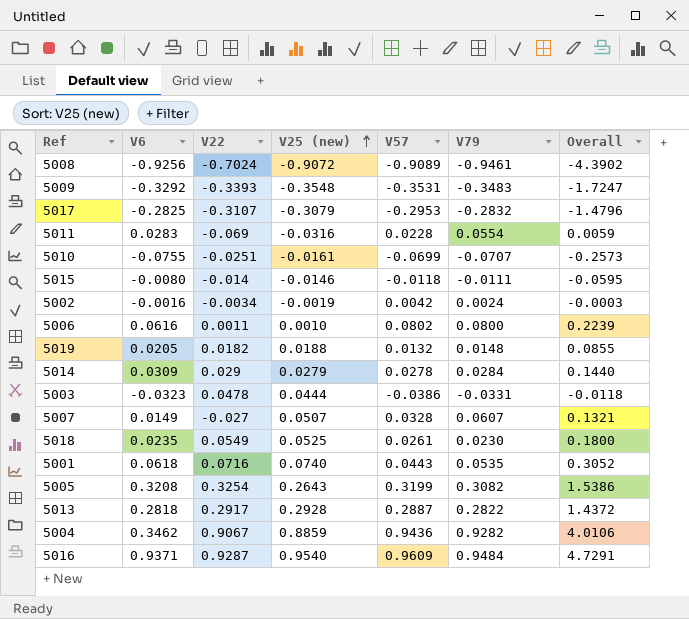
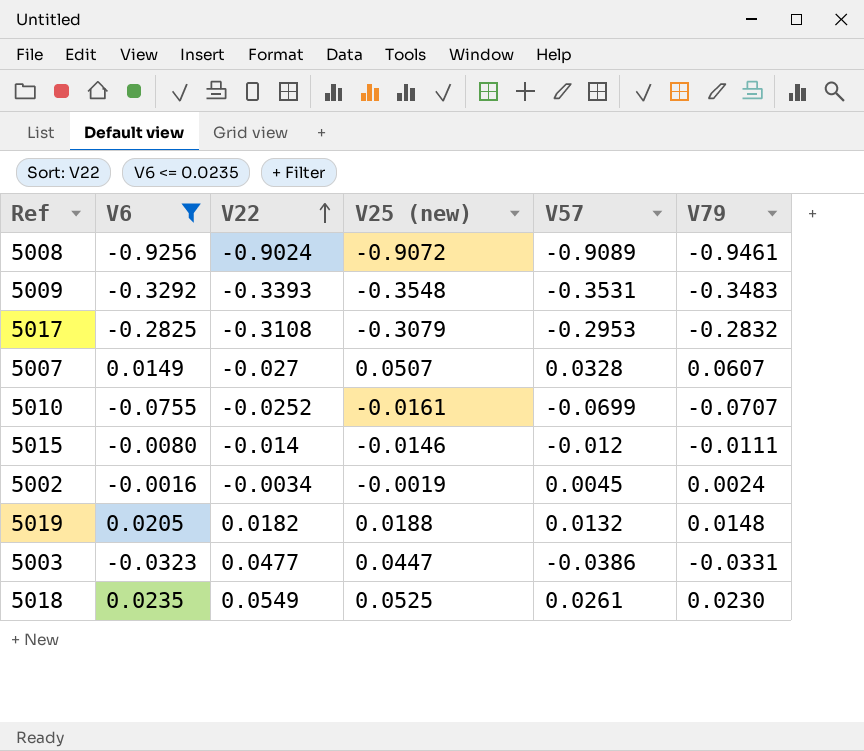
filter: none -> V6 <= 0.0235
row order: V25 (new) ascending -> V22 ascending
column Overall | formula: [V6] + [V22] + [V25 (new)] + [V57] + [V79] -> none
5008 | V22: -0.7024 -> -0.9024
5017 | V22: -0.3107 -> -0.3108
5010 | V22: -0.0251 -> -0.0252
5015 | V57: -0.0118 -> -0.012
5002 | V57: 0.0042 -> 0.0045
5003 | V22: 0.0478 -> 0.0477
5003 | V25 (new): 0.0444 -> 0.0447

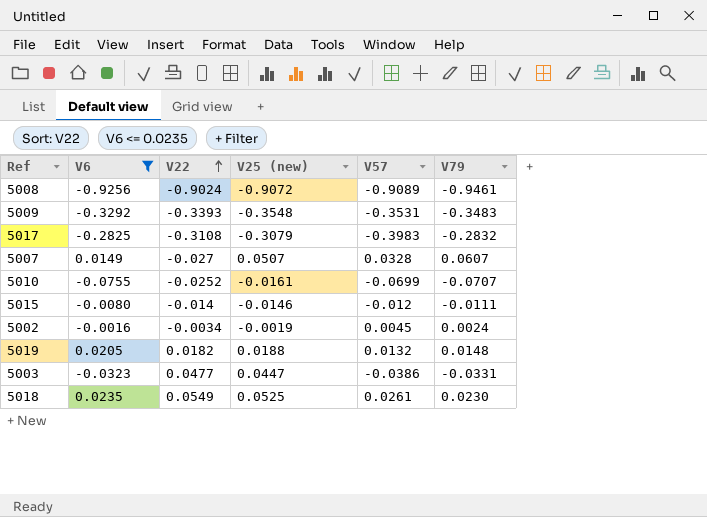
5017 | V57: -0.2953 -> -0.3983

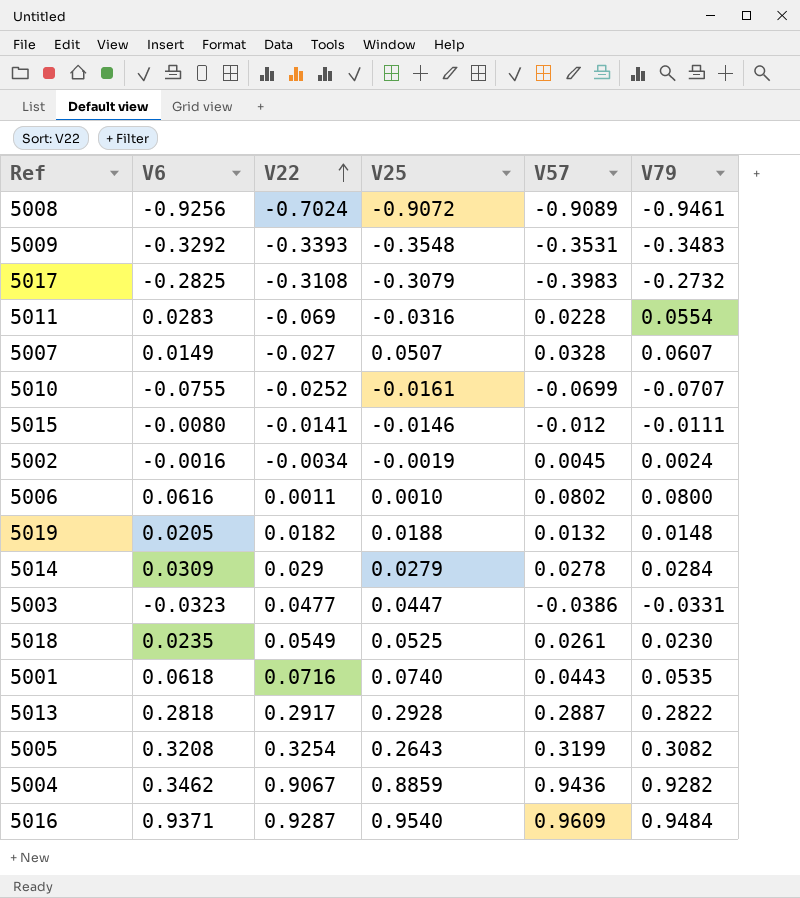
filter: V6 <= 0.0235 -> none
column name: V25 (new) -> V25
5008 | V22: -0.9024 -> -0.7024
5017 | V79: -0.2832 -> -0.2732
5015 | V22: -0.014 -> -0.0141

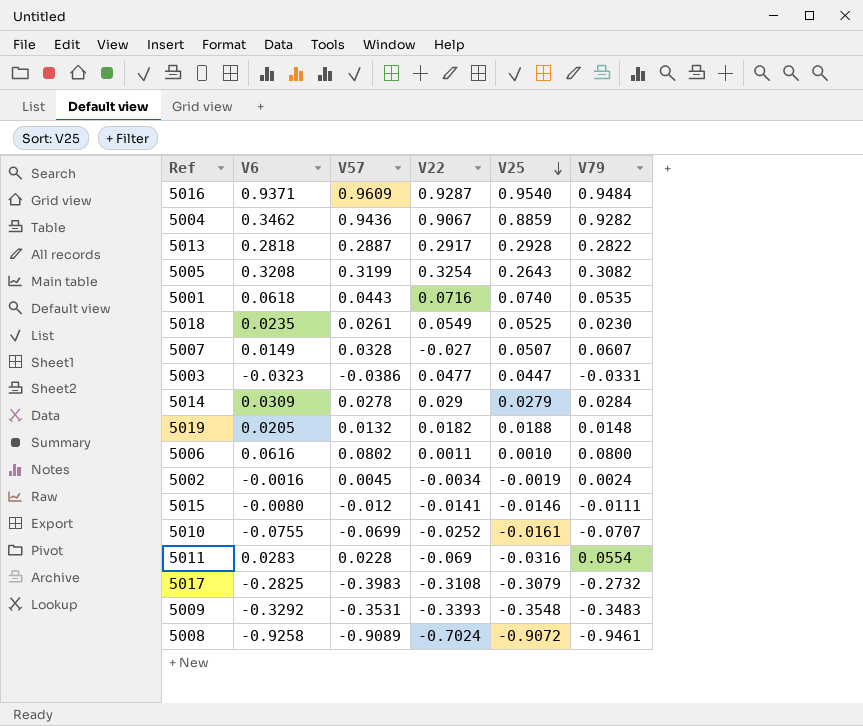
row order: V22 ascending -> V25 descending
column V57 | position: 5 -> 3
5008 | V6: -0.9256 -> -0.9258

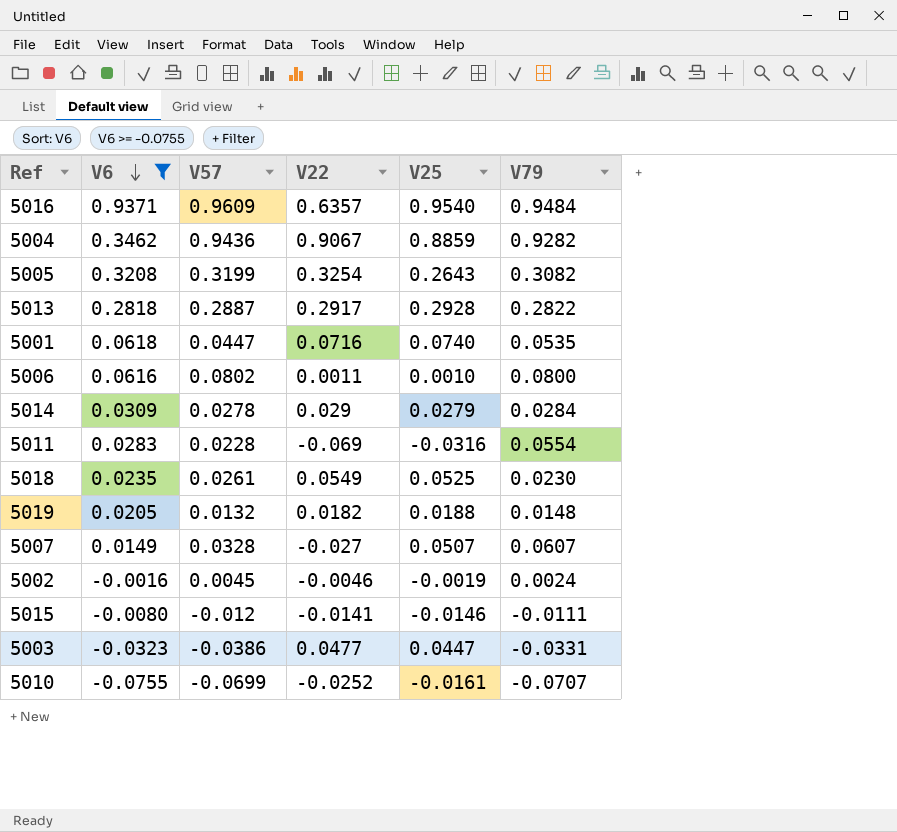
filter: none -> V6 >= -0.0755
row order: V25 descending -> V6 descending
5016 | V22: 0.9287 -> 0.6357
5001 | V57: 0.0443 -> 0.0447
5002 | V22: -0.0034 -> -0.0046

